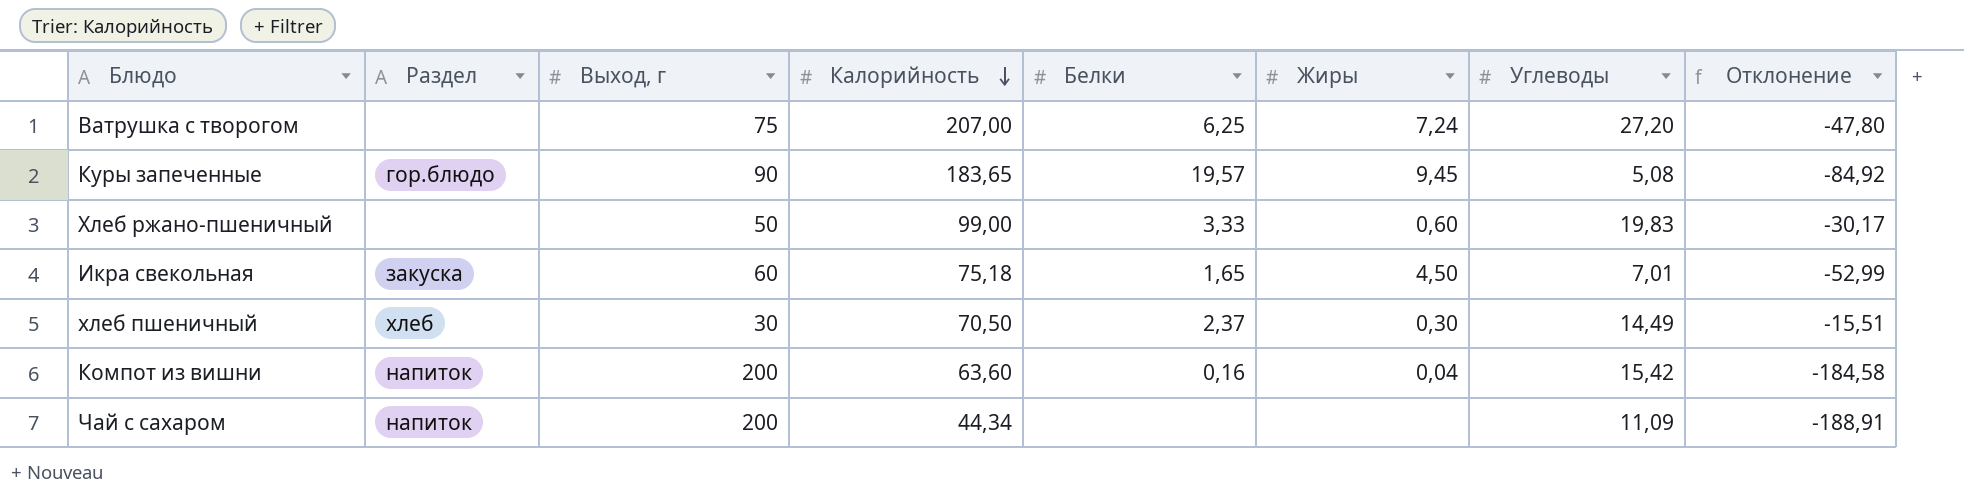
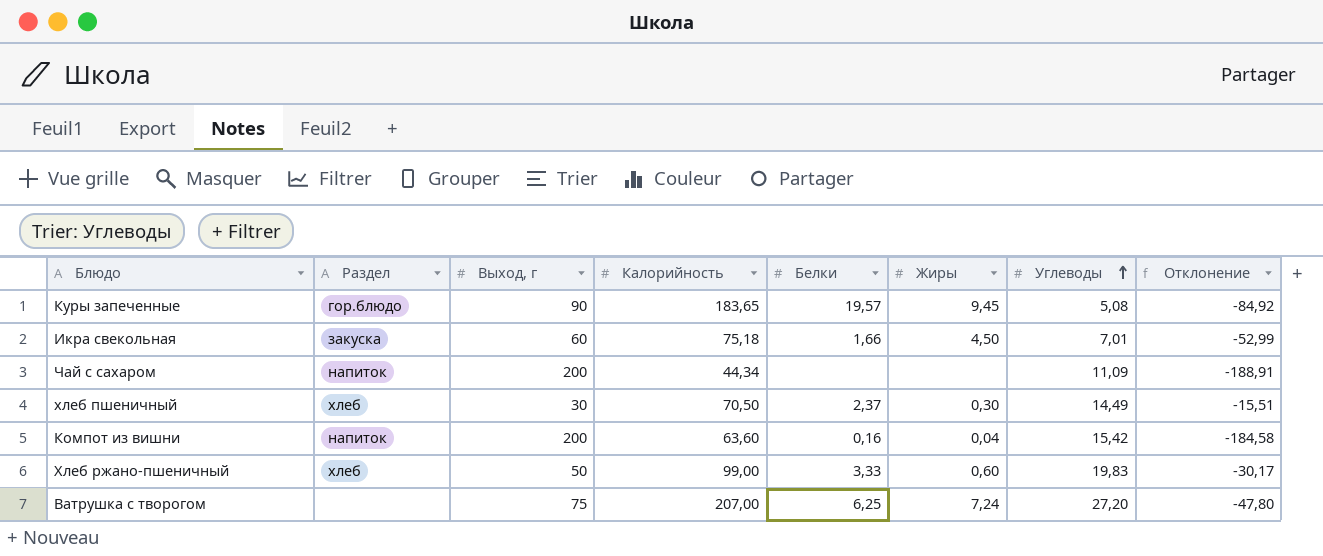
row order: Калорийность descending -> Углеводы ascending
Икра свекольная | Белки: 1,65 -> 1,66
Хлеб ржано-пшеничный | Раздел: none -> хлеб

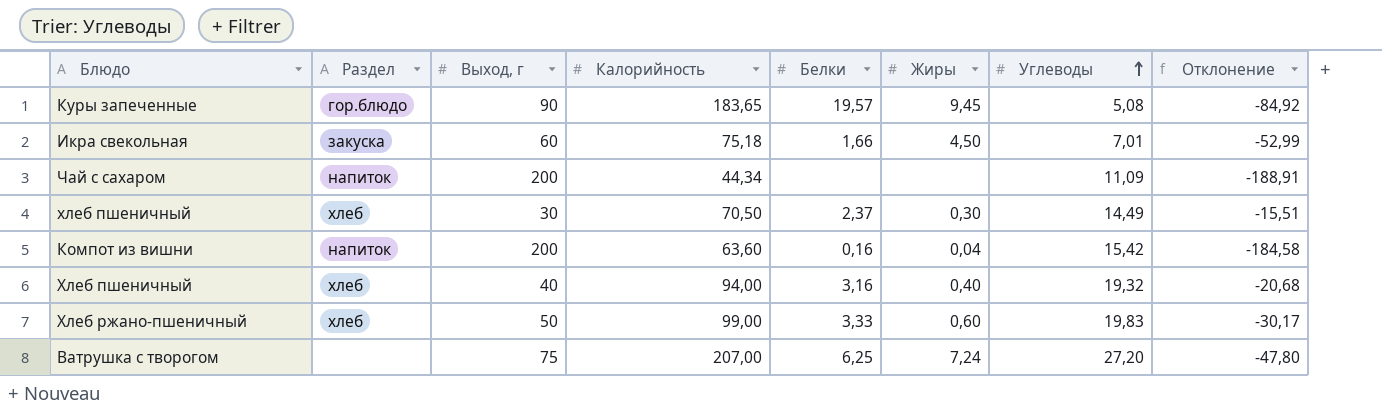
row Хлеб пшеничный: none -> хлеб | 40 | 94,00 | 3,16 | 0,40 | 19,32 | -20,68

